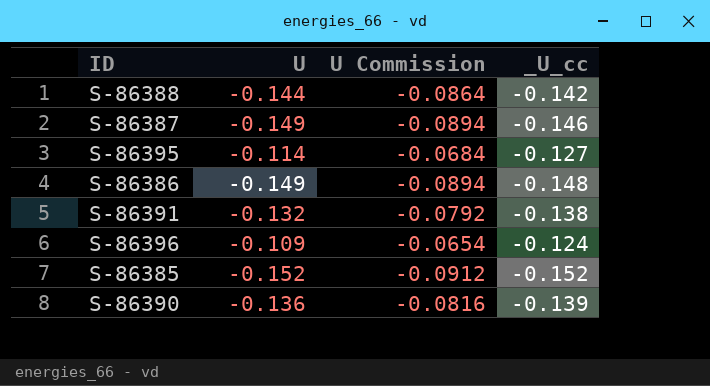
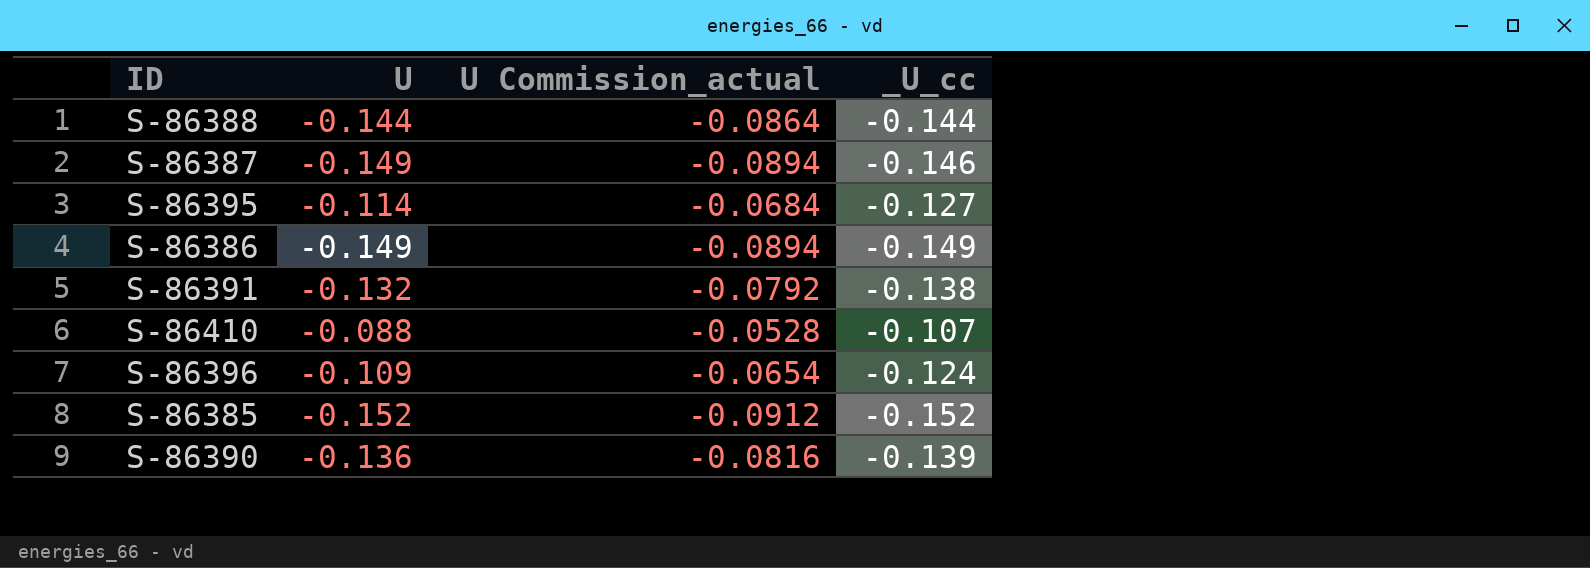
column name: U Commission -> U Commission_actual
S-86388 | _U_cc: -0.142 -> -0.144
S-86386 | _U_cc: -0.148 -> -0.149
row S-86410: none -> -0.088 | -0.0528 | -0.107

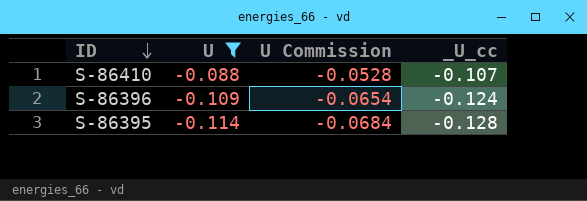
filter: none -> U >= -0.114
row order: none -> ID descending
column name: U Commission_actual -> U Commission
S-86395 | _U_cc: -0.127 -> -0.128

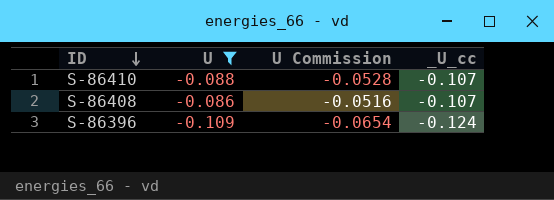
row S-86395: -0.114 | -0.0684 | -0.128 -> none
row S-86408: none -> -0.086 | -0.0516 | -0.107

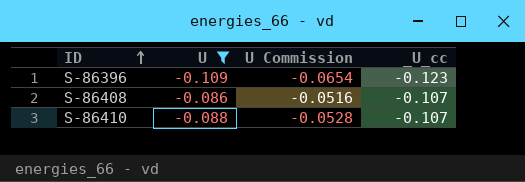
row order: ID descending -> ID ascending
S-86396 | _U_cc: -0.124 -> -0.123

